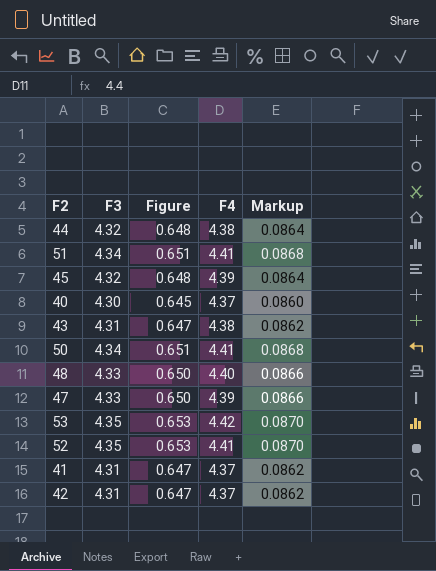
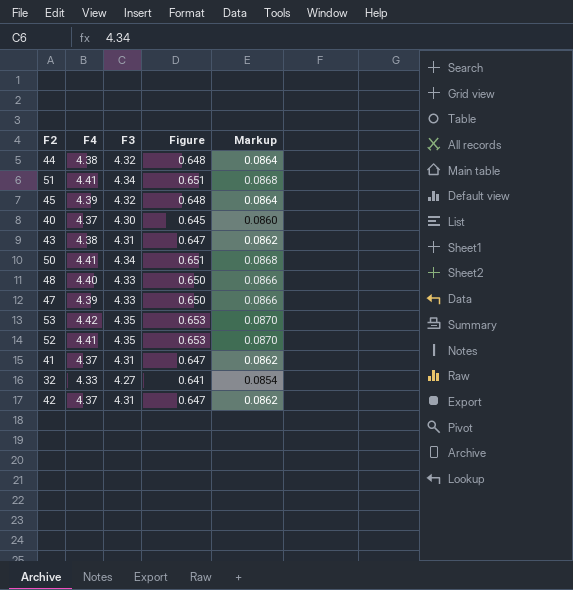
column F4 | position: 4 -> 2
row 32: none -> 4.33 | 4.27 | 0.641 | 0.0854

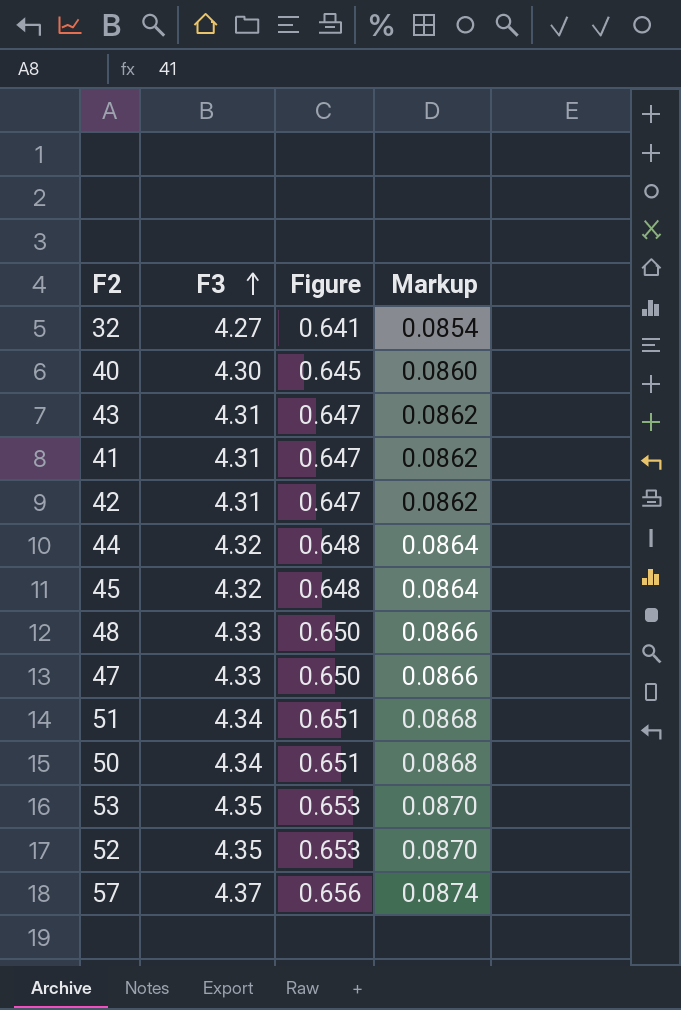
row order: none -> F3 ascending
column F4 | position: 2 -> none
row 57: none -> 4.37 | 0.656 | 0.0874

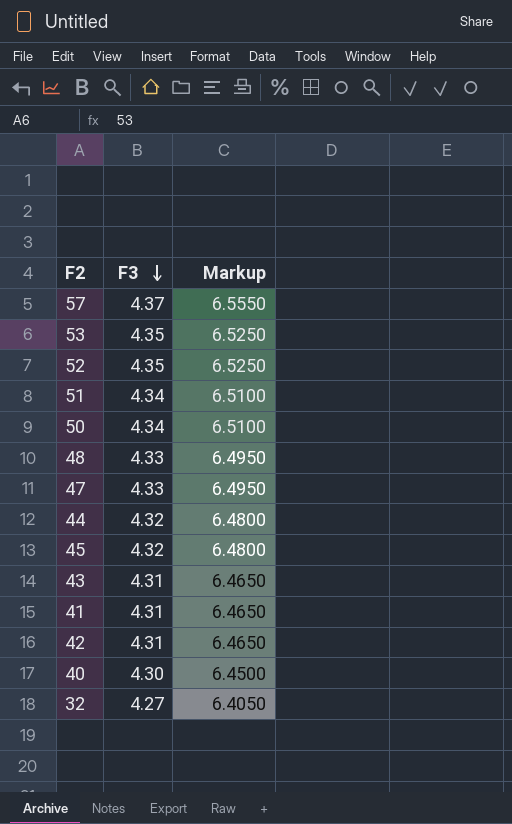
row order: F3 ascending -> F3 descending
column Figure | formula: [F3] * 0.15 -> none
column Markup | formula: [F3] * 0.02 -> [F3] * 1.5

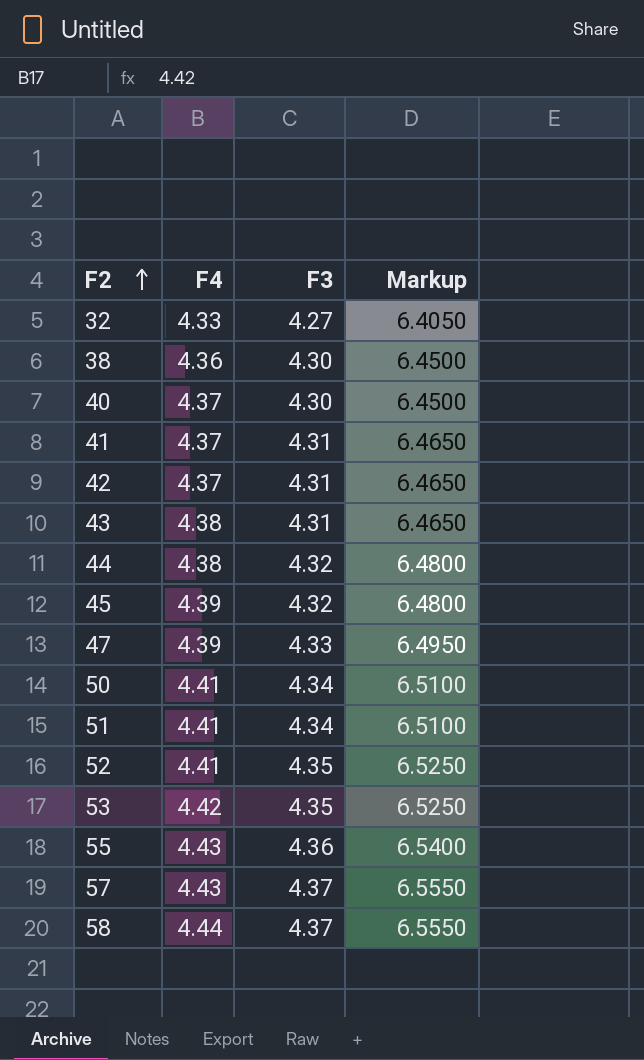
row order: F3 descending -> F2 ascending
column F4 | position: none -> 2
row 48: 4.33 | 6.4950 -> none
row 38: none -> 4.36 | 4.30 | 6.4500
row 55: none -> 4.43 | 4.36 | 6.5400
row 58: none -> 4.44 | 4.37 | 6.5550

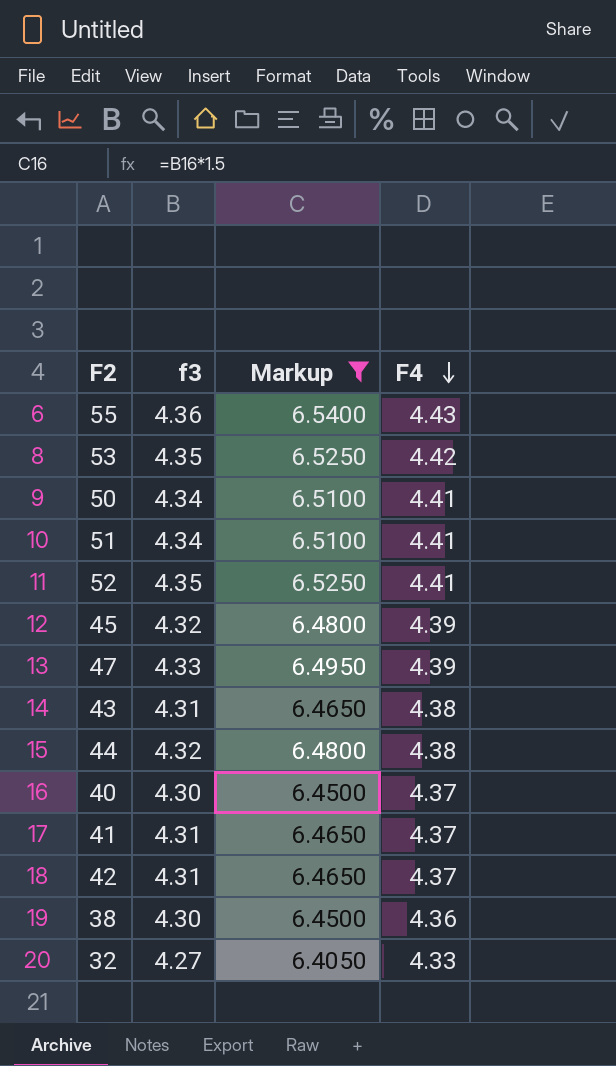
filter: none -> Markup != 6.5550
row order: F2 ascending -> F4 descending
column name: F3 -> f3
column F4 | position: 2 -> 4

